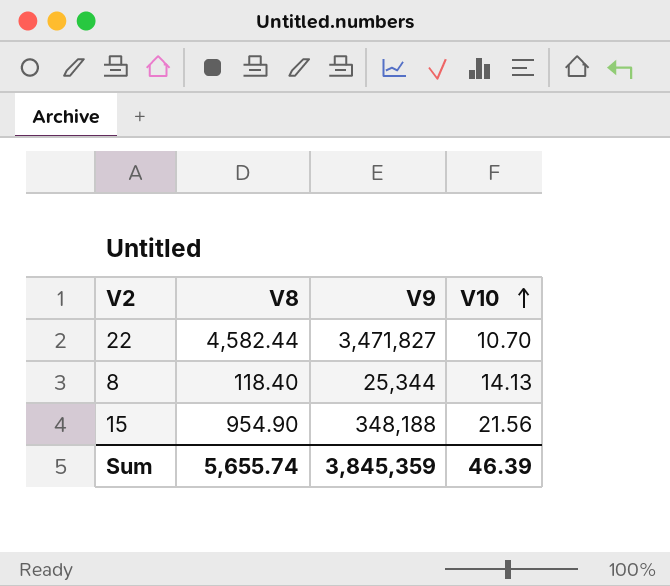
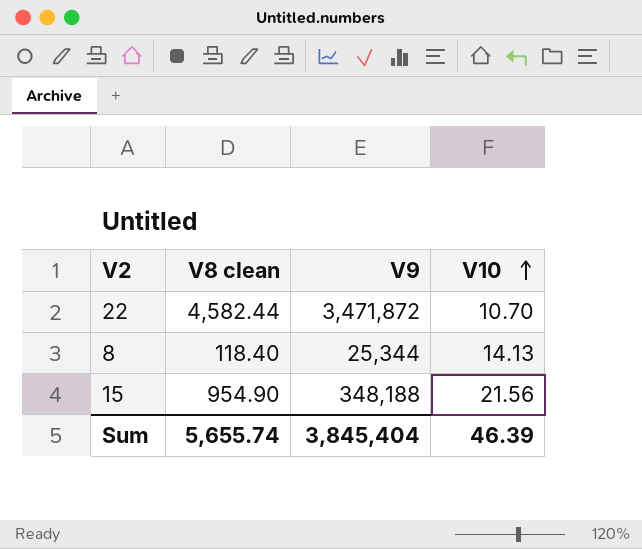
column name: V8 -> V8 clean
22 | V9: 3,471,827 -> 3,471,872
Sum | V9: 3,845,359 -> 3,845,404

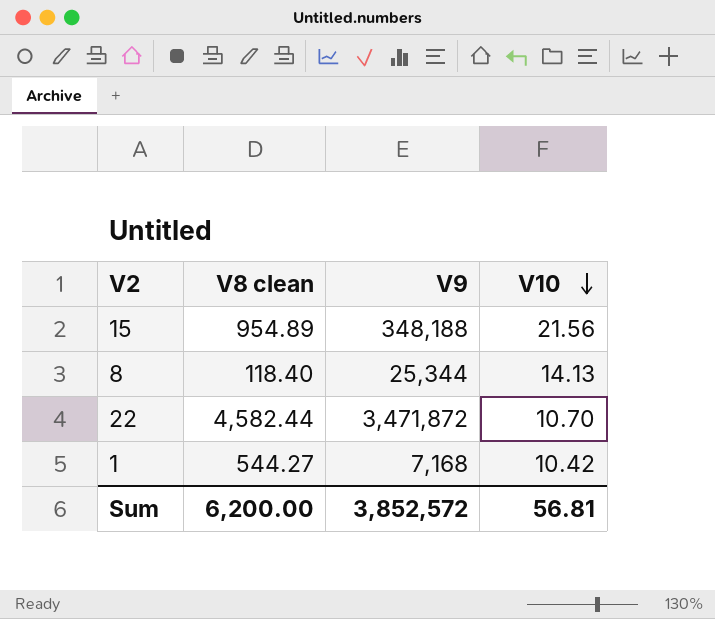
row order: V10 ascending -> V10 descending
15 | V8 clean: 954.90 -> 954.89
row 1: none -> 544.27 | 7,168 | 10.42
Sum | V8 clean: 5,655.74 -> 6,200.00
Sum | V9: 3,845,404 -> 3,852,572
Sum | V10: 46.39 -> 56.81

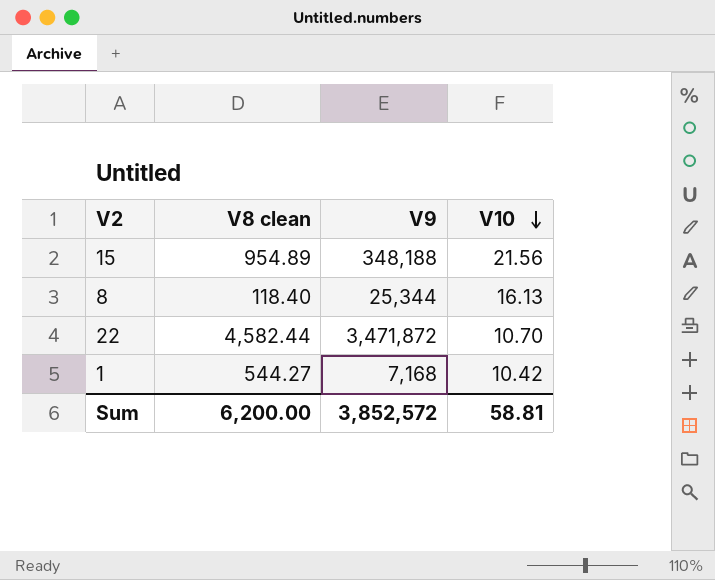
8 | V10: 14.13 -> 16.13
Sum | V10: 56.81 -> 58.81

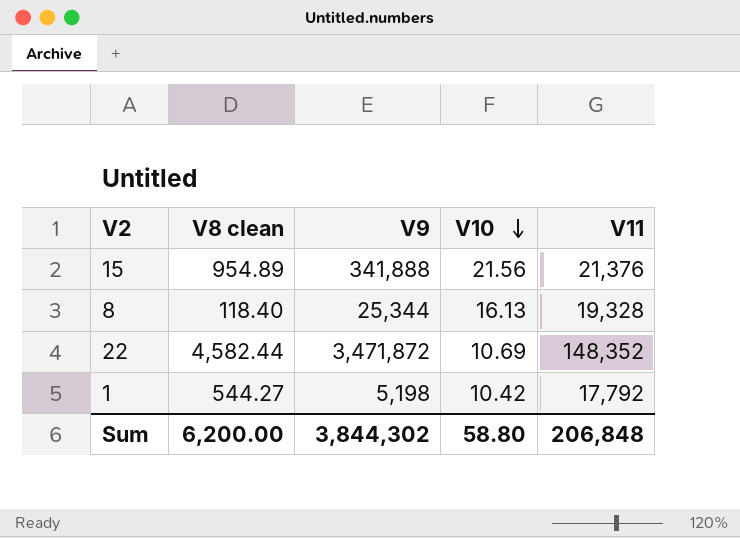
column V11 | position: none -> 5
15 | V9: 348,188 -> 341,888
22 | V10: 10.70 -> 10.69
1 | V9: 7,168 -> 5,198
Sum | V9: 3,852,572 -> 3,844,302
Sum | V10: 58.81 -> 58.80

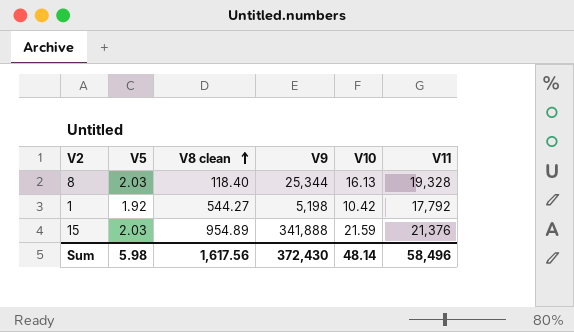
row order: V10 descending -> V8 clean ascending
column V5 | position: none -> 2
row 22: 4,582.44 | 3,471,872 | 10.69 | 148,352 -> none
15 | V10: 21.56 -> 21.59
Sum | V8 clean: 6,200.00 -> 1,617.56
Sum | V9: 3,844,302 -> 372,430
Sum | V10: 58.80 -> 48.14
Sum | V11: 206,848 -> 58,496

